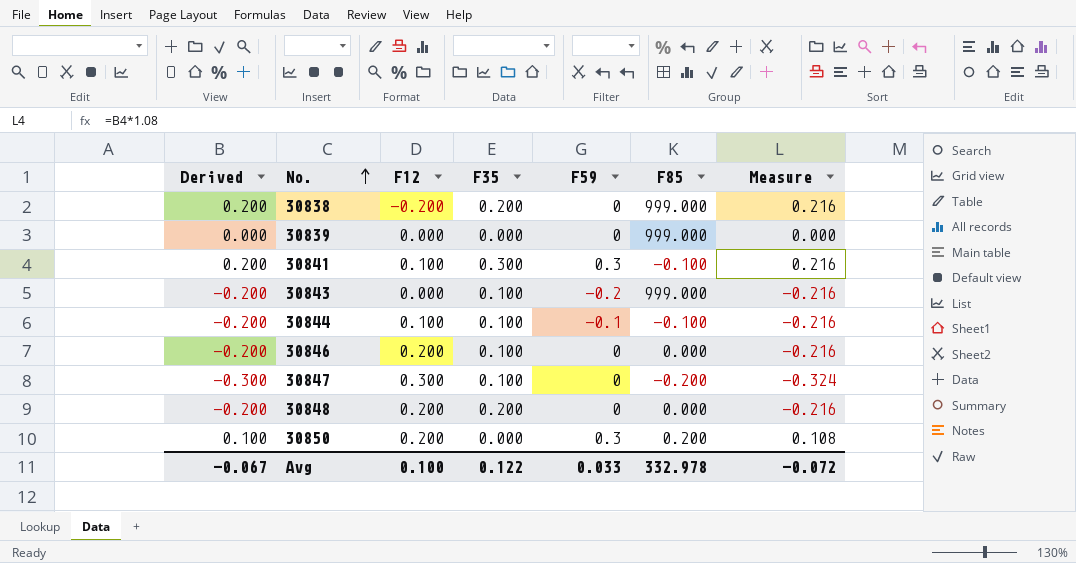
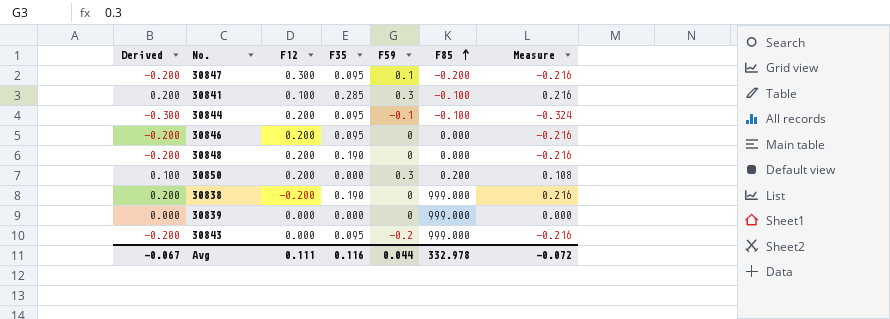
row order: No. ascending -> F85 ascending
30847 | Derived: -0.300 -> -0.200
30847 | F35: 0.100 -> 0.095
30847 | F59: 0 -> 0.1
30847 | Measure: -0.324 -> -0.216
30841 | F35: 0.300 -> 0.285
30844 | Derived: -0.200 -> -0.300
30844 | F12: 0.100 -> 0.200
30844 | F35: 0.100 -> 0.095
30844 | Measure: -0.216 -> -0.324
30846 | F35: 0.100 -> 0.095
30848 | F35: 0.200 -> 0.190
30838 | F35: 0.200 -> 0.190
30843 | F35: 0.100 -> 0.095
Avg | F12: 0.100 -> 0.111
Avg | F35: 0.122 -> 0.116
Avg | F59: 0.033 -> 0.044

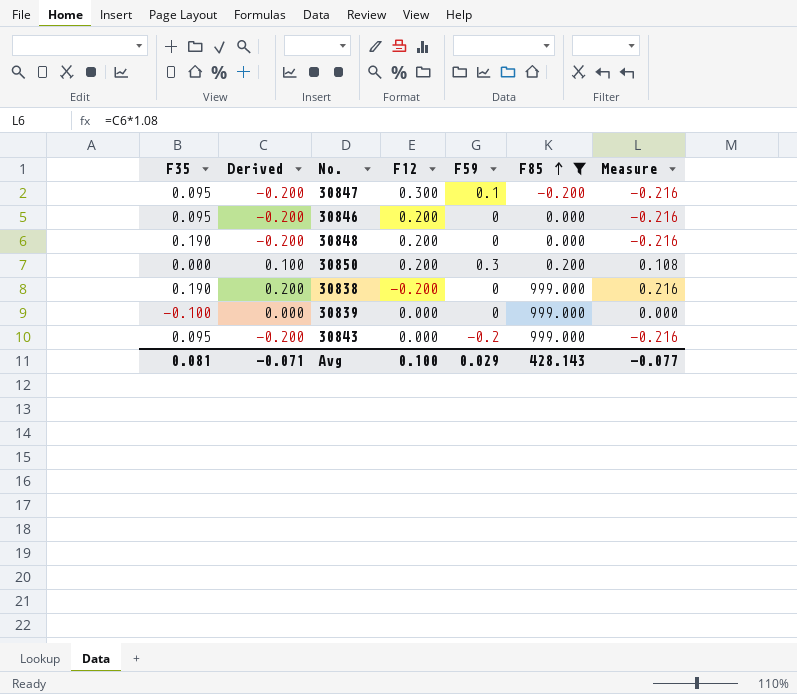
filter: none -> F85 != -0.100
column F35 | position: 4 -> 1
30839 | F35: 0.000 -> -0.100
Avg | F35: 0.116 -> 0.081
Avg | Derived: -0.067 -> -0.071
Avg | F12: 0.111 -> 0.100
Avg | F59: 0.044 -> 0.029
Avg | F85: 332.978 -> 428.143
Avg | Measure: -0.072 -> -0.077

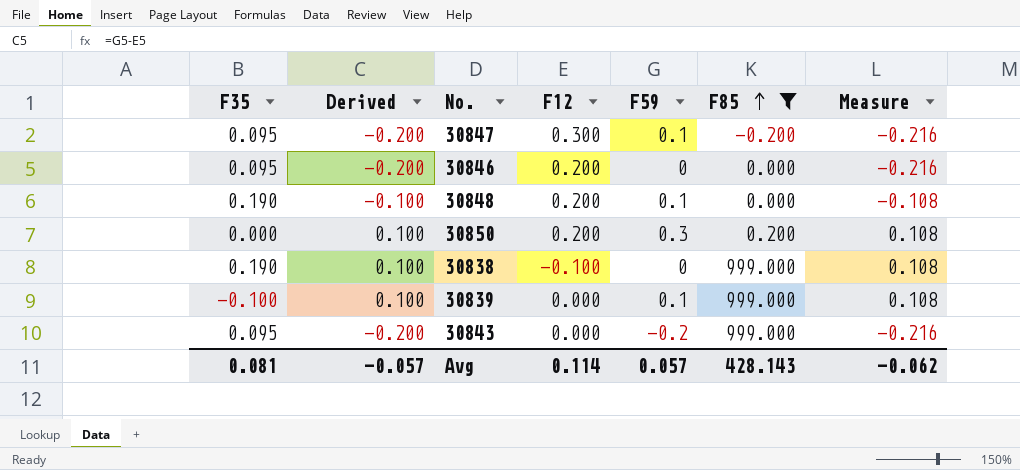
30848 | Derived: -0.200 -> -0.100
30848 | F59: 0 -> 0.1
30848 | Measure: -0.216 -> -0.108
30838 | Derived: 0.200 -> 0.100
30838 | F12: -0.200 -> -0.100
30838 | Measure: 0.216 -> 0.108
30839 | Derived: 0.000 -> 0.100
30839 | F59: 0 -> 0.1
30839 | Measure: 0.000 -> 0.108
Avg | Derived: -0.071 -> -0.057
Avg | F12: 0.100 -> 0.114
Avg | F59: 0.029 -> 0.057
Avg | Measure: -0.077 -> -0.062

